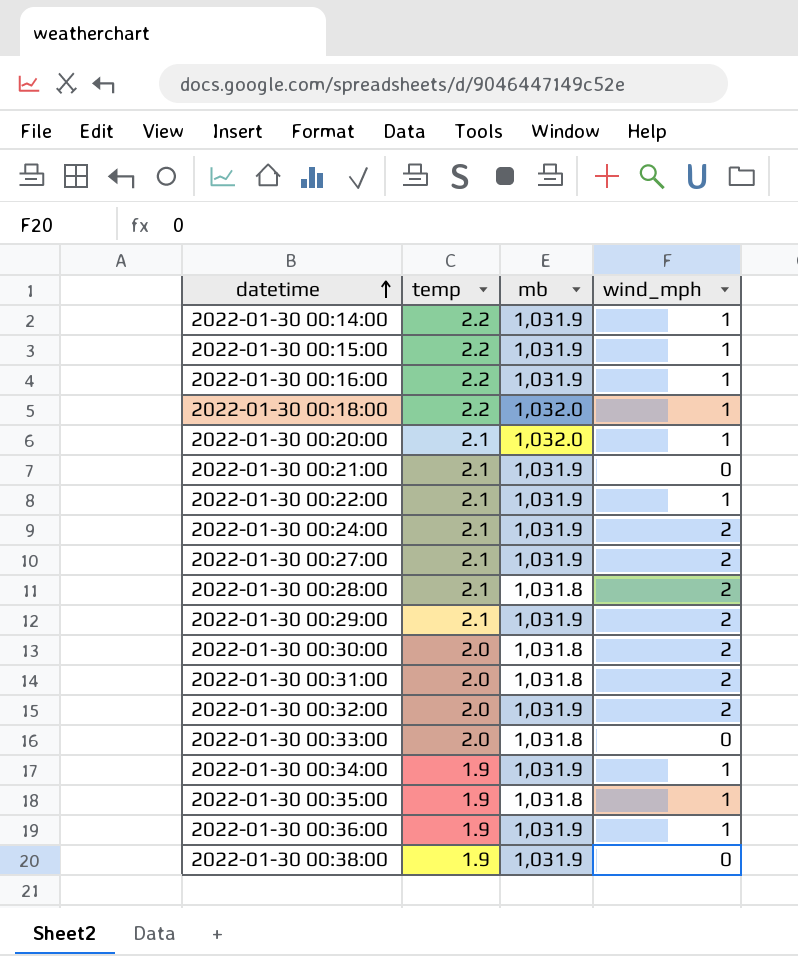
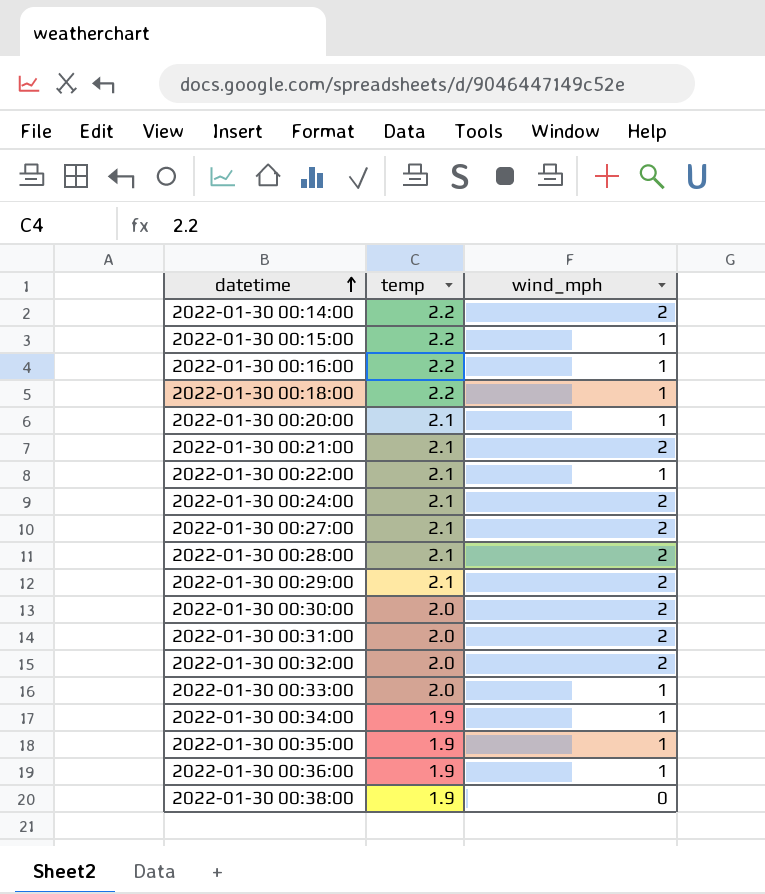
column mb | position: 3 -> none
2022-01-30 00:14:00 | wind_mph: 1 -> 2
2022-01-30 00:21:00 | wind_mph: 0 -> 2
2022-01-30 00:33:00 | wind_mph: 0 -> 1

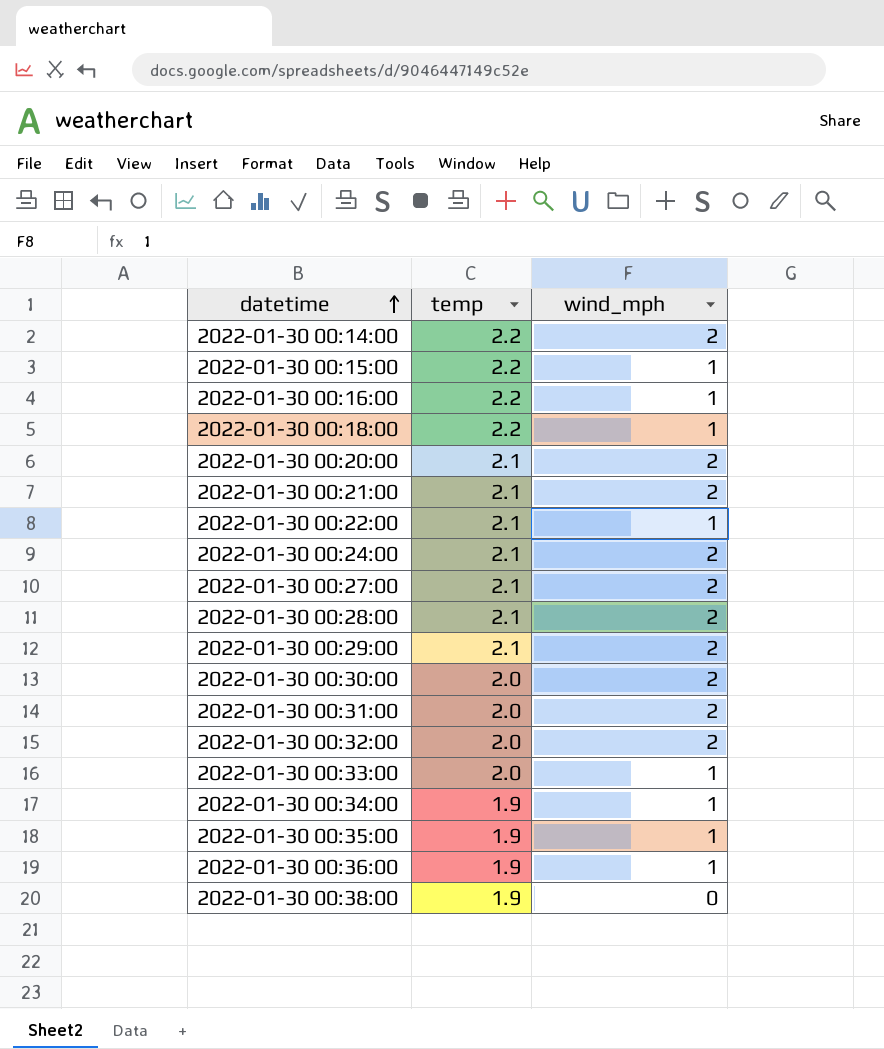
2022-01-30 00:20:00 | wind_mph: 1 -> 2

